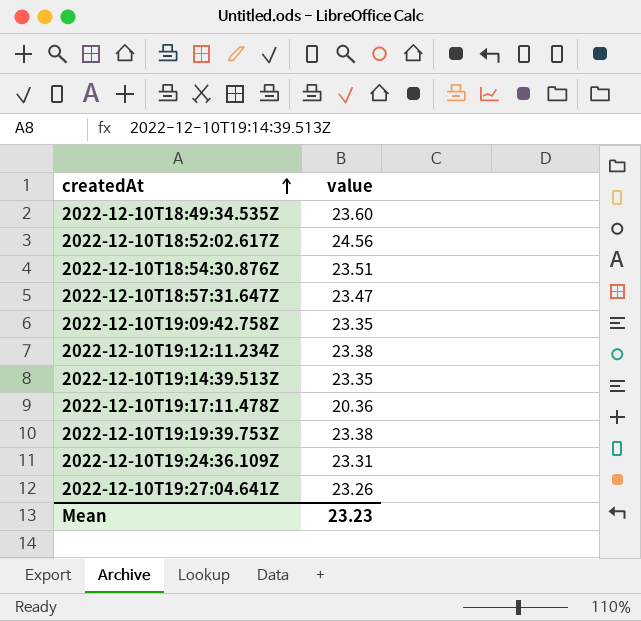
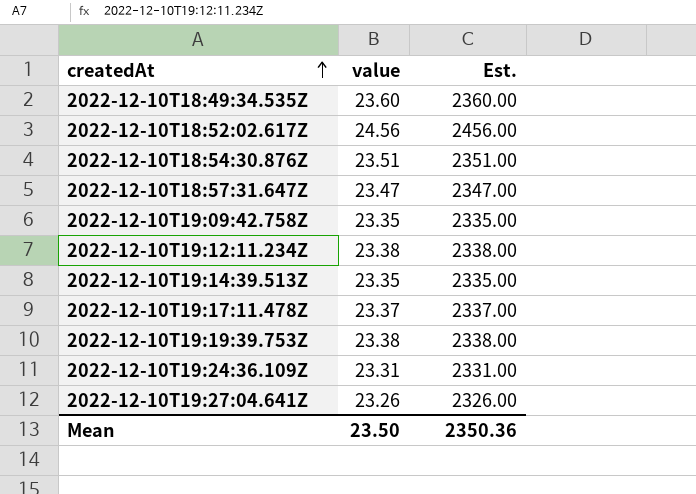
column Est. | formula: none -> [value] * 100
2022-12-10T19:17:11.478Z | value: 20.36 -> 23.37
Mean | value: 23.23 -> 23.50

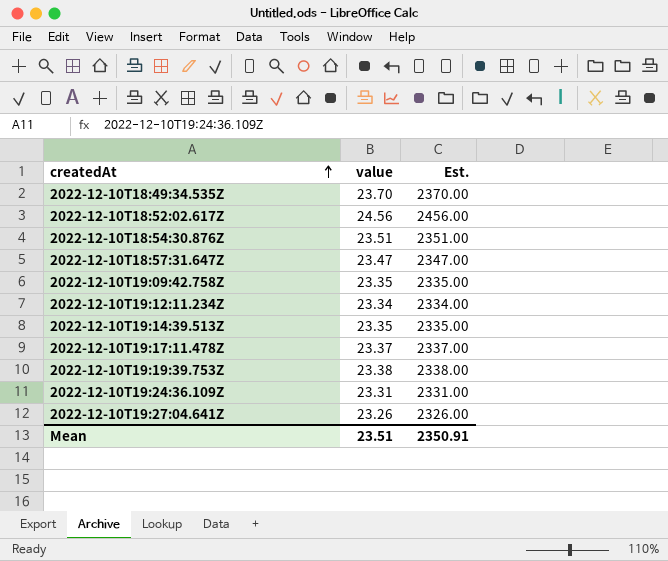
2022-12-10T18:49:34.535Z | value: 23.60 -> 23.70
2022-12-10T18:49:34.535Z | Est.: 2360.00 -> 2370.00
2022-12-10T19:12:11.234Z | value: 23.38 -> 23.34
2022-12-10T19:12:11.234Z | Est.: 2338.00 -> 2334.00
Mean | value: 23.50 -> 23.51
Mean | Est.: 2350.36 -> 2350.91

